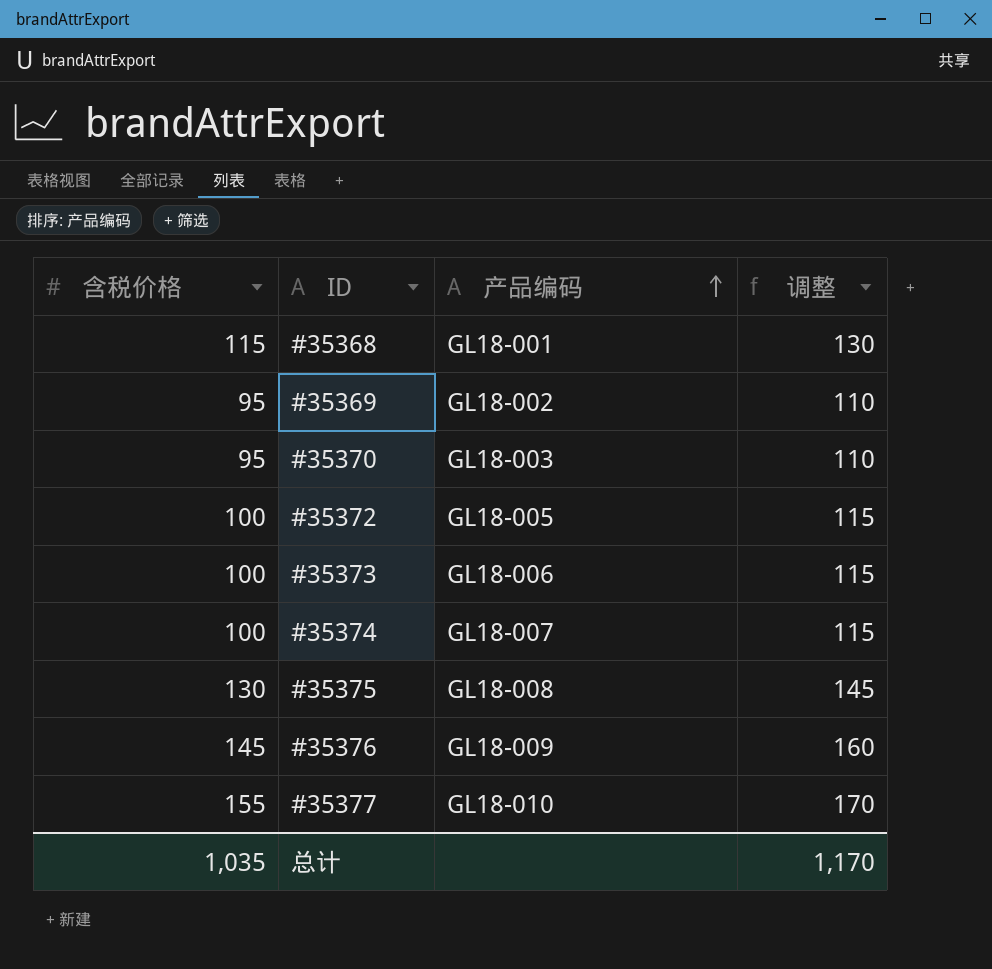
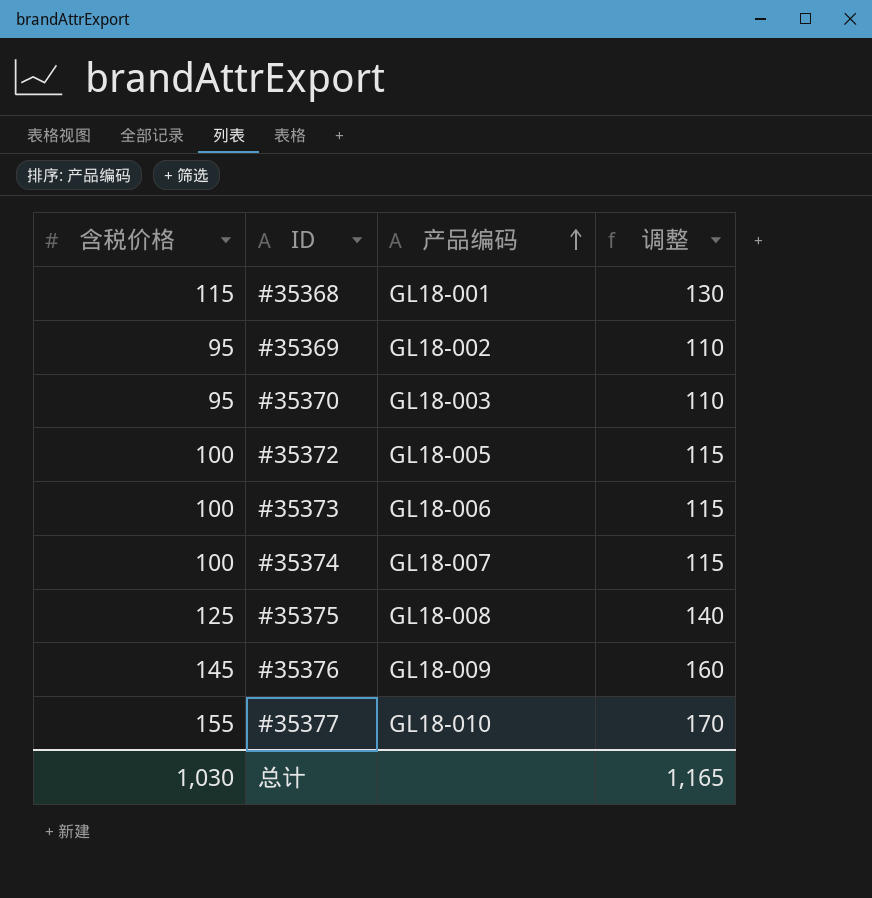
#35375 | 含税价格: 130 -> 125
#35375 | 调整: 145 -> 140
总计 | 含税价格: 1,035 -> 1,030
总计 | 调整: 1,170 -> 1,165

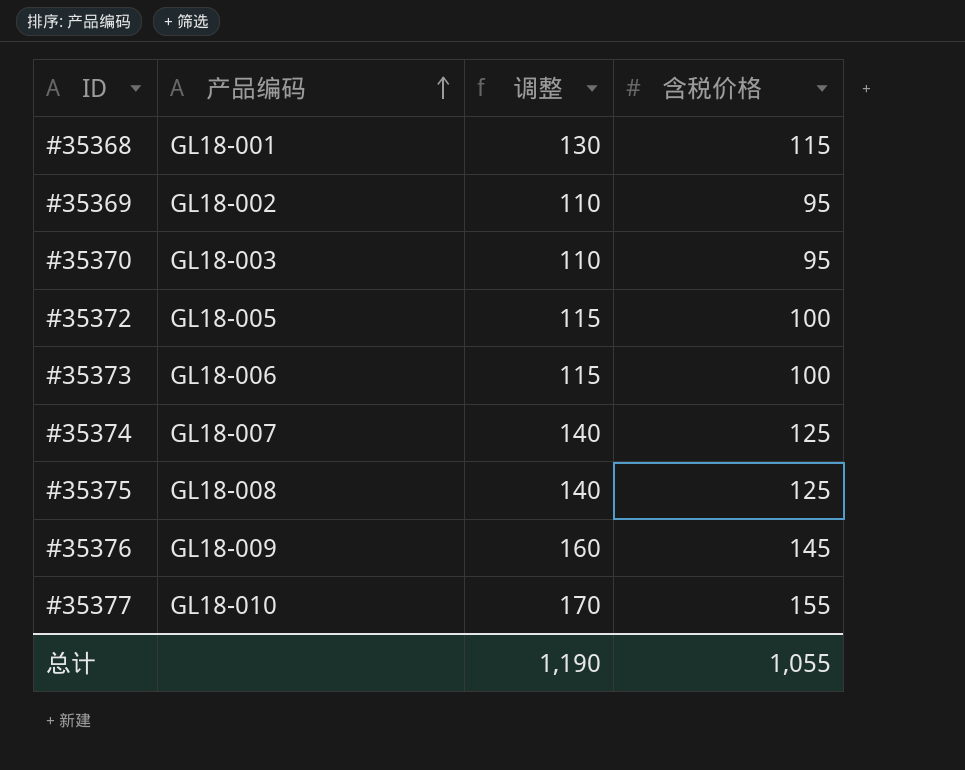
column 含税价格 | position: 1 -> 4
#35374 | 调整: 115 -> 140
#35374 | 含税价格: 100 -> 125
总计 | 调整: 1,165 -> 1,190
总计 | 含税价格: 1,030 -> 1,055

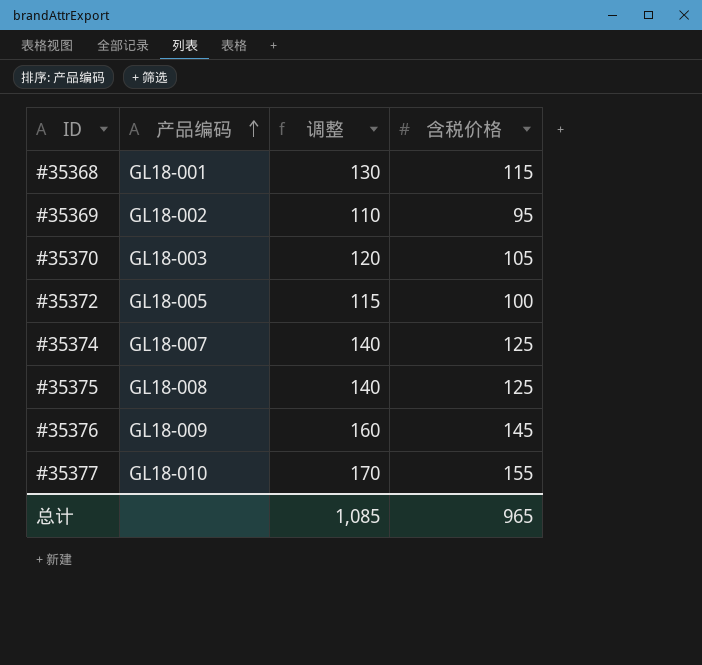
row #35373: GL18-006 | 115 | 100 -> none
#35370 | 调整: 110 -> 120
#35370 | 含税价格: 95 -> 105
总计 | 调整: 1,190 -> 1,085
总计 | 含税价格: 1,055 -> 965

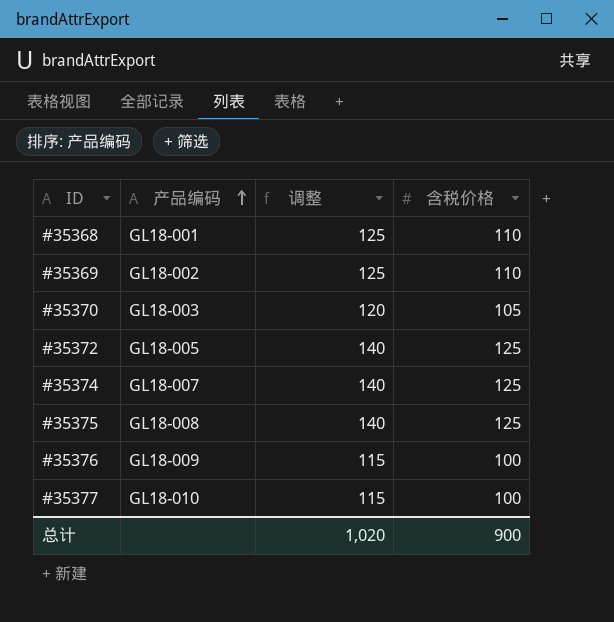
#35368 | 调整: 130 -> 125
#35368 | 含税价格: 115 -> 110
#35369 | 调整: 110 -> 125
#35369 | 含税价格: 95 -> 110
#35372 | 调整: 115 -> 140
#35372 | 含税价格: 100 -> 125
#35376 | 调整: 160 -> 115
#35376 | 含税价格: 145 -> 100
#35377 | 调整: 170 -> 115
#35377 | 含税价格: 155 -> 100
总计 | 调整: 1,085 -> 1,020
总计 | 含税价格: 965 -> 900

